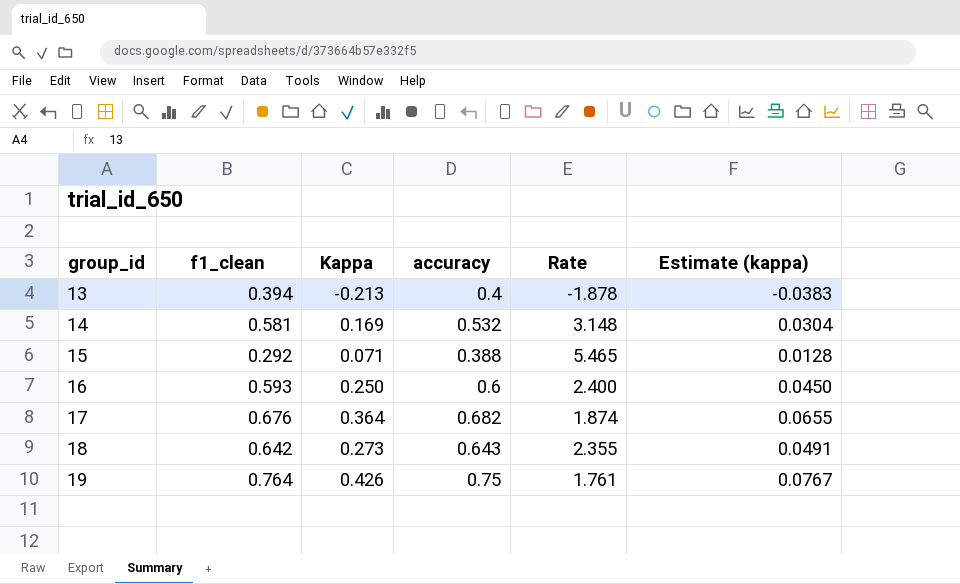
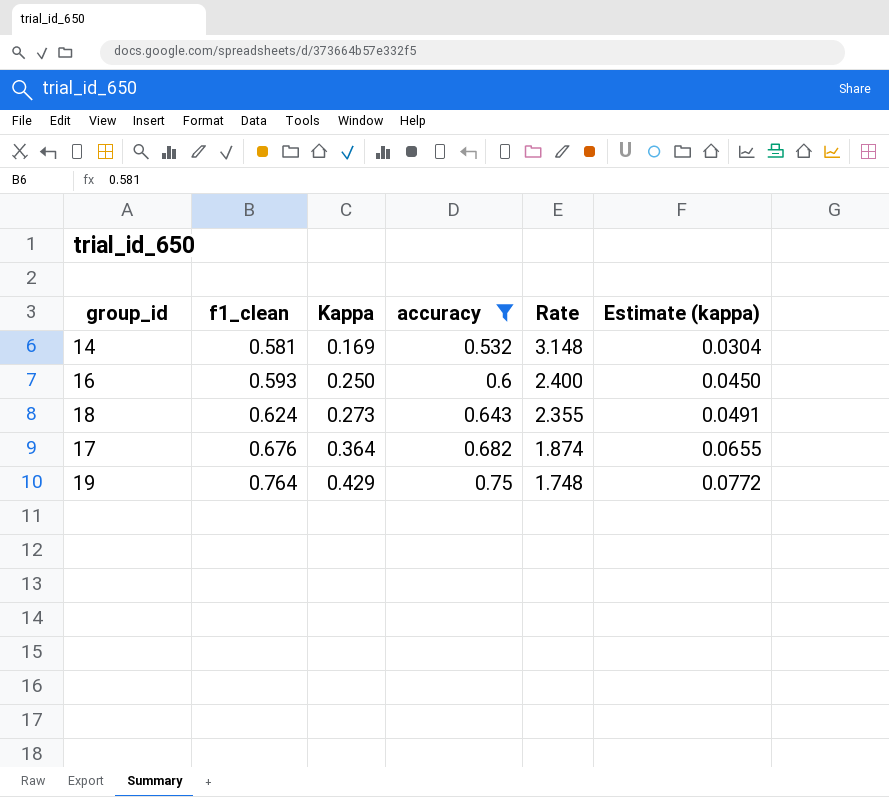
filter: none -> accuracy >= 0.532
row order: group_id ascending -> f1_clean ascending
18 | f1_clean: 0.642 -> 0.624
19 | Kappa: 0.426 -> 0.429
19 | Rate: 1.761 -> 1.748
19 | Estimate (kappa): 0.0767 -> 0.0772

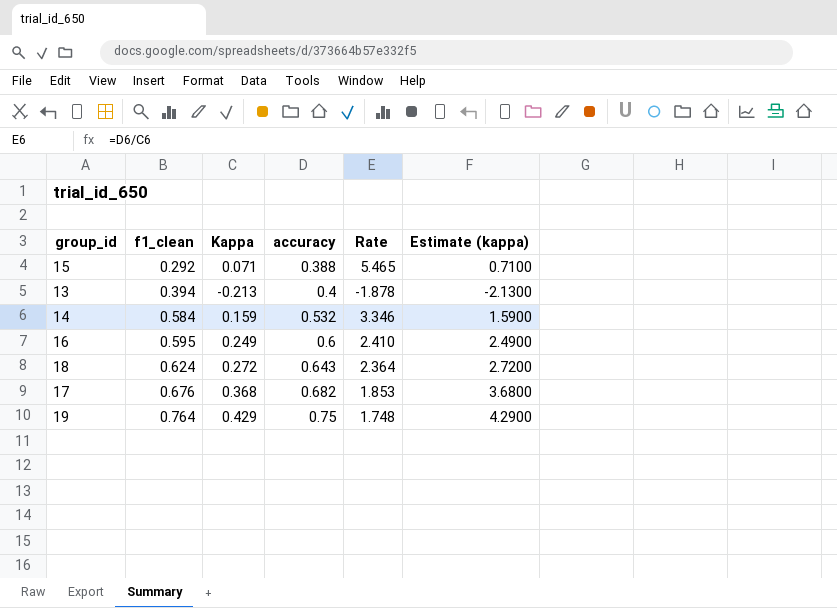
filter: accuracy >= 0.532 -> none
column Estimate (kappa) | formula: [Kappa] * 0.18 -> [Kappa] * 10
14 | f1_clean: 0.581 -> 0.584
14 | Kappa: 0.169 -> 0.159
14 | Rate: 3.148 -> 3.346
16 | f1_clean: 0.593 -> 0.595
16 | Kappa: 0.250 -> 0.249
16 | Rate: 2.400 -> 2.410
18 | Kappa: 0.273 -> 0.272
18 | Rate: 2.355 -> 2.364
17 | Kappa: 0.364 -> 0.368
17 | Rate: 1.874 -> 1.853

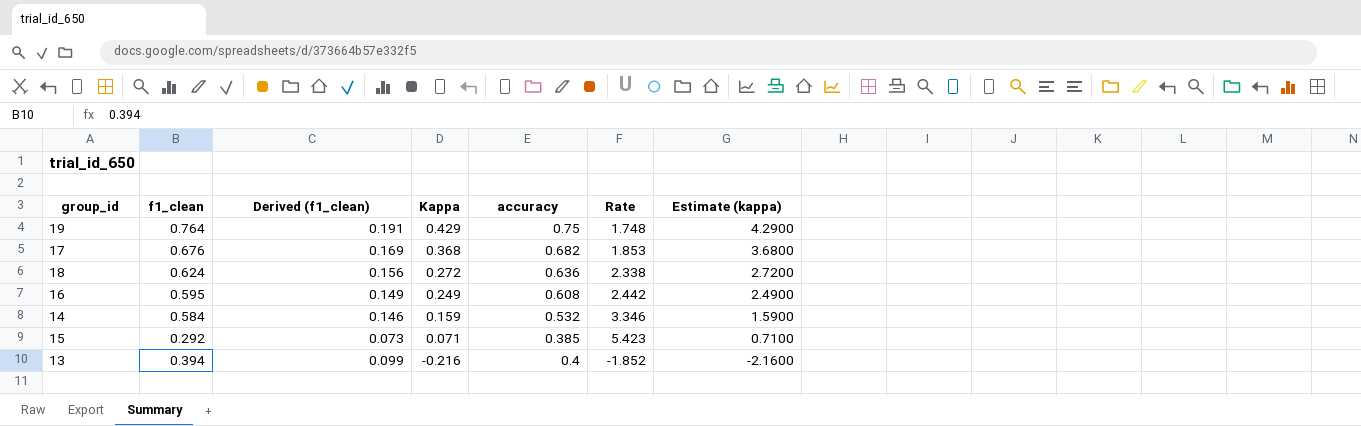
row order: f1_clean ascending -> Kappa descending
column Derived (f1_clean) | formula: none -> [f1_clean] * 0.25
18 | accuracy: 0.643 -> 0.636
18 | Rate: 2.364 -> 2.338
16 | accuracy: 0.6 -> 0.608
16 | Rate: 2.410 -> 2.442
15 | accuracy: 0.388 -> 0.385
15 | Rate: 5.465 -> 5.423
13 | Kappa: -0.213 -> -0.216
13 | Rate: -1.878 -> -1.852
13 | Estimate (kappa): -2.1300 -> -2.1600

